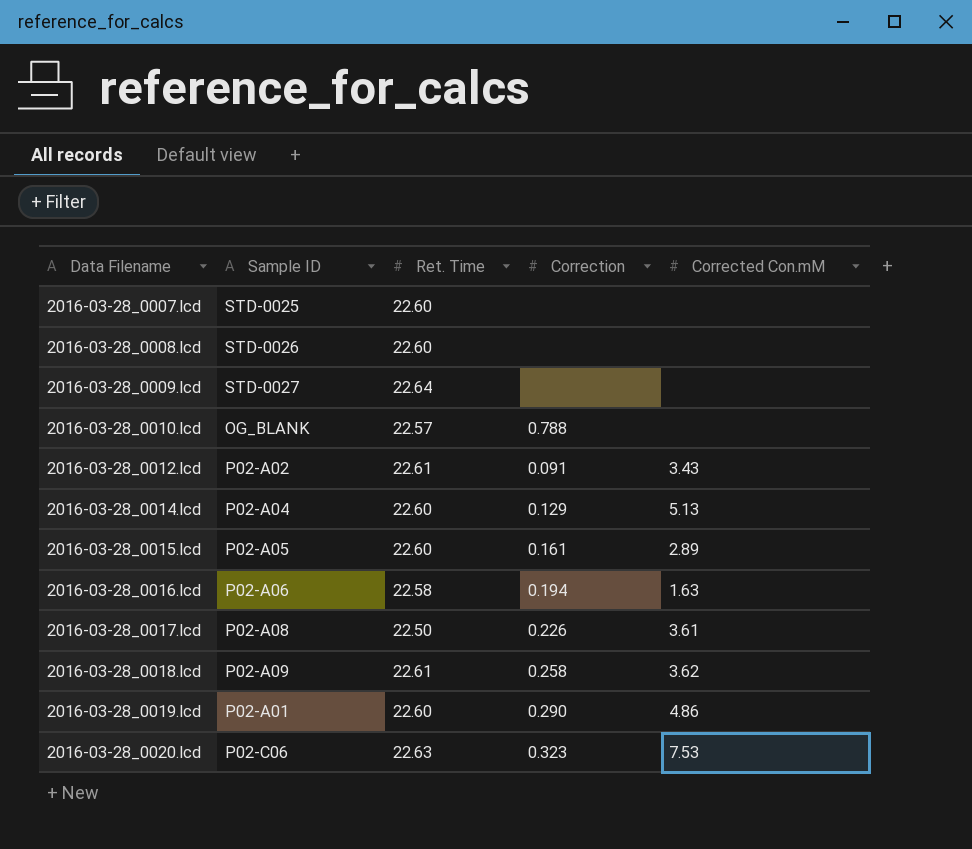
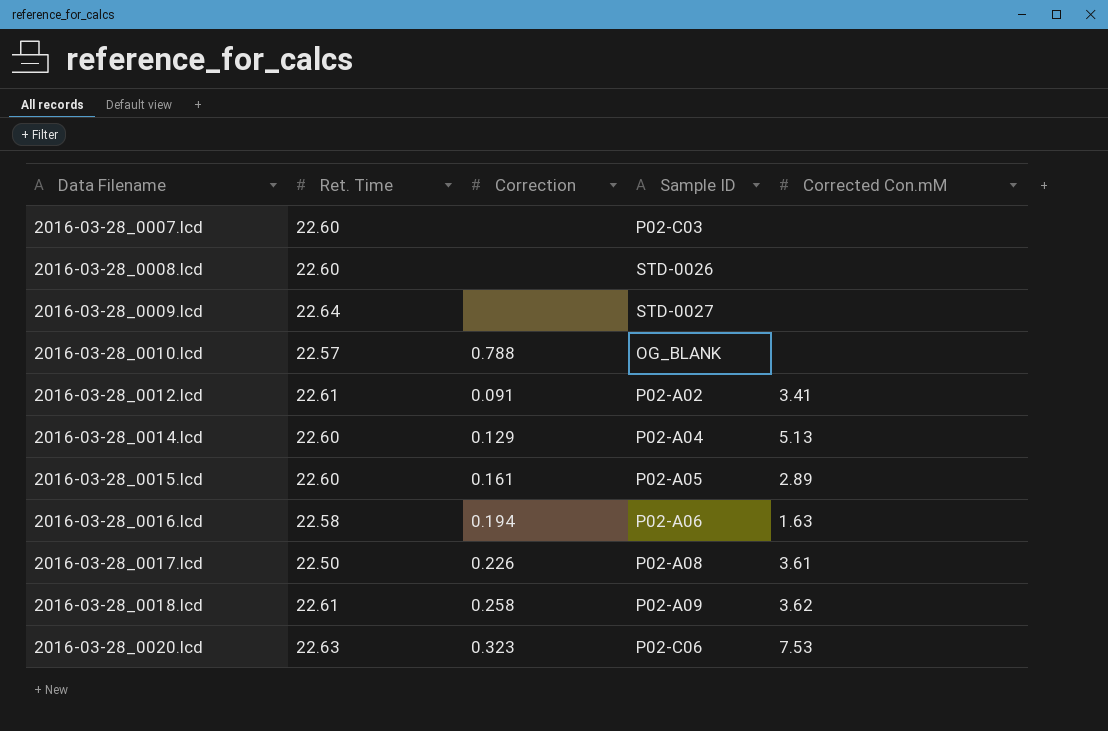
column Sample ID | position: 2 -> 4
row 2016-03-28_0019.lcd: P02-A01 | 22.60 | 0.290 | 4.86 -> none
2016-03-28_0007.lcd | Sample ID: STD-0025 -> P02-C03
2016-03-28_0012.lcd | Corrected Con.mM: 3.43 -> 3.41

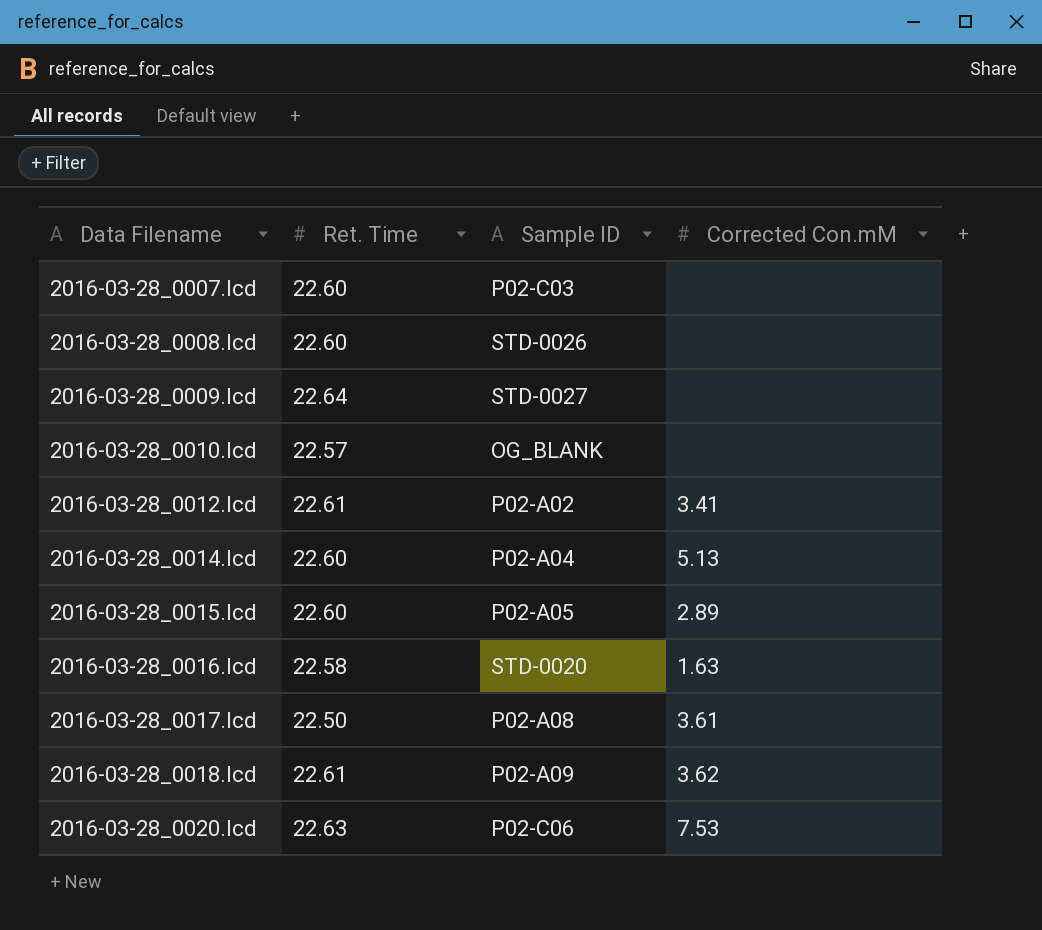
column Correction | position: 3 -> none
2016-03-28_0016.lcd | Sample ID: P02-A06 -> STD-0020

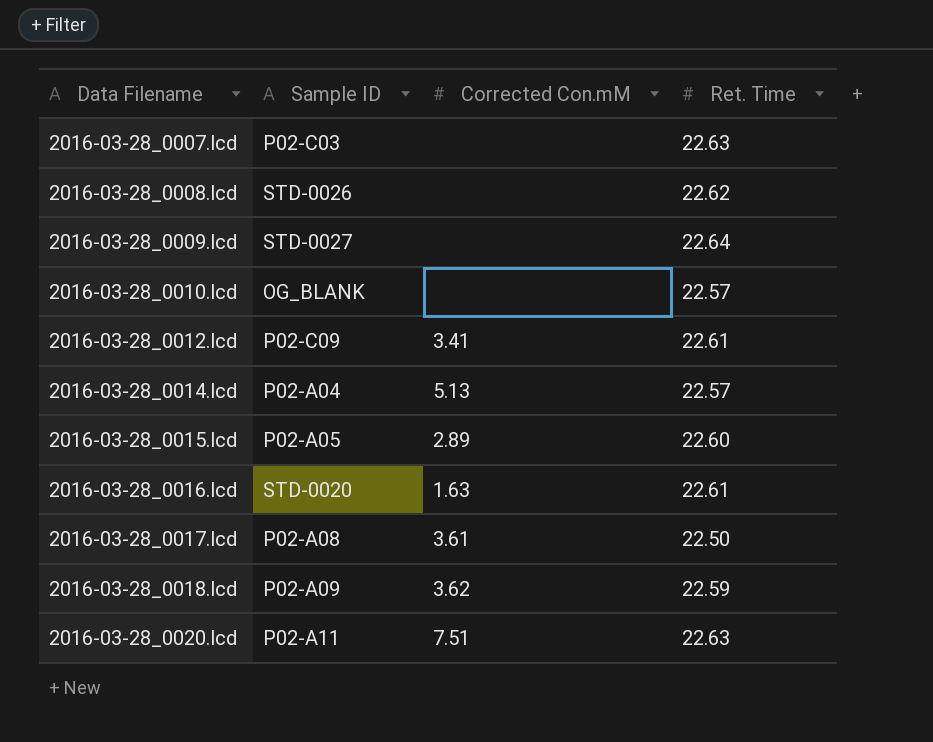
column Ret. Time | position: 2 -> 4
2016-03-28_0007.lcd | Ret. Time: 22.60 -> 22.63
2016-03-28_0008.lcd | Ret. Time: 22.60 -> 22.62
2016-03-28_0012.lcd | Sample ID: P02-A02 -> P02-C09
2016-03-28_0014.lcd | Ret. Time: 22.60 -> 22.57
2016-03-28_0016.lcd | Ret. Time: 22.58 -> 22.61
2016-03-28_0018.lcd | Ret. Time: 22.61 -> 22.59
2016-03-28_0020.lcd | Sample ID: P02-C06 -> P02-A11
2016-03-28_0020.lcd | Corrected Con.mM: 7.53 -> 7.51

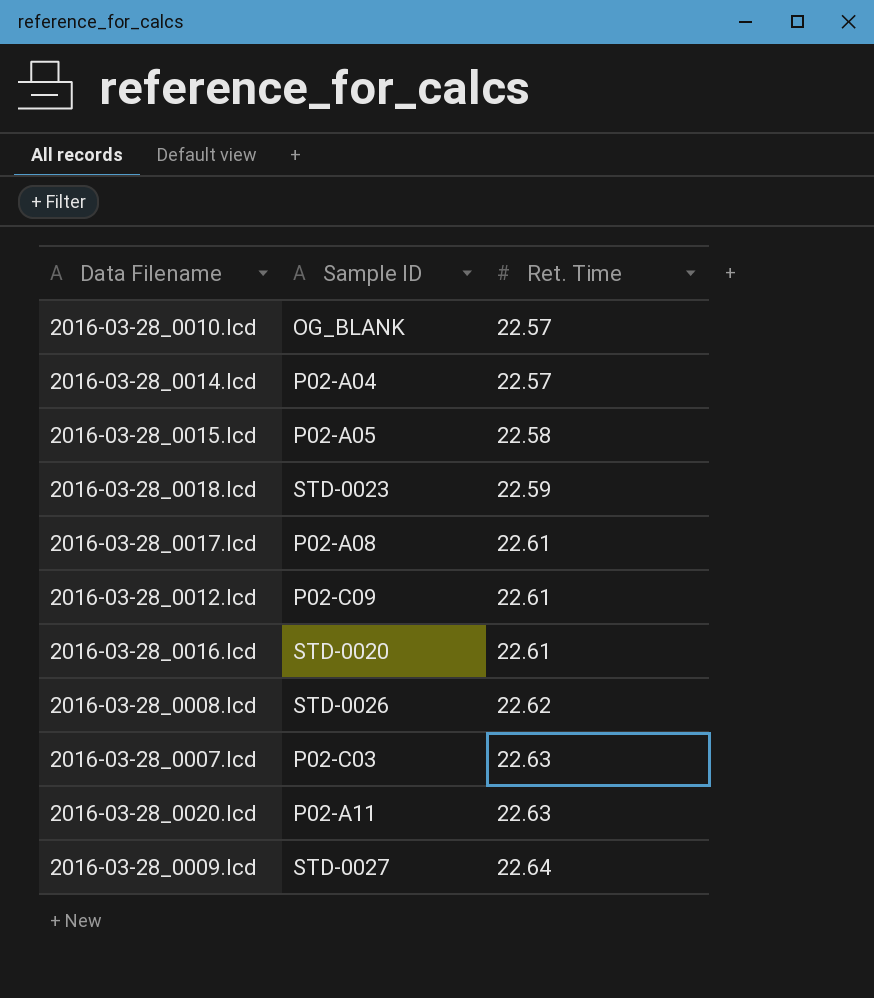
row order: Data Filename ascending -> Ret. Time ascending
column Corrected Con.mM | position: 3 -> none
2016-03-28_0015.lcd | Ret. Time: 22.60 -> 22.58
2016-03-28_0018.lcd | Sample ID: P02-A09 -> STD-0023
2016-03-28_0017.lcd | Ret. Time: 22.50 -> 22.61

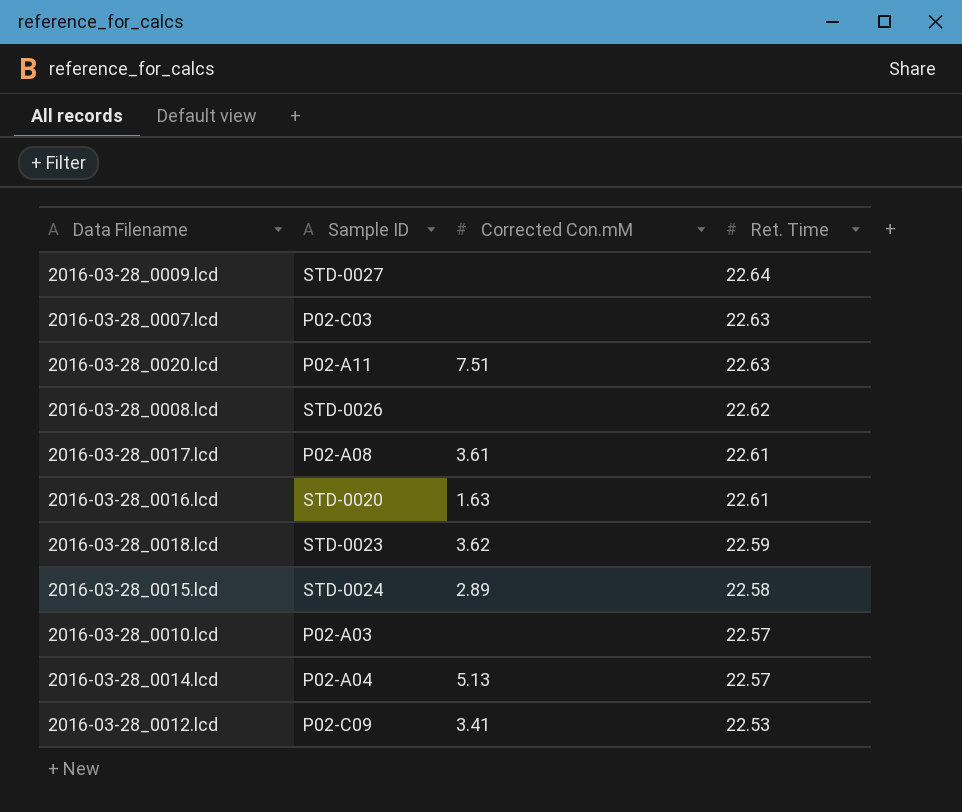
row order: Ret. Time ascending -> Ret. Time descending
column Corrected Con.mM | position: none -> 3
2016-03-28_0015.lcd | Sample ID: P02-A05 -> STD-0024
2016-03-28_0010.lcd | Sample ID: OG_BLANK -> P02-A03
2016-03-28_0012.lcd | Ret. Time: 22.61 -> 22.53

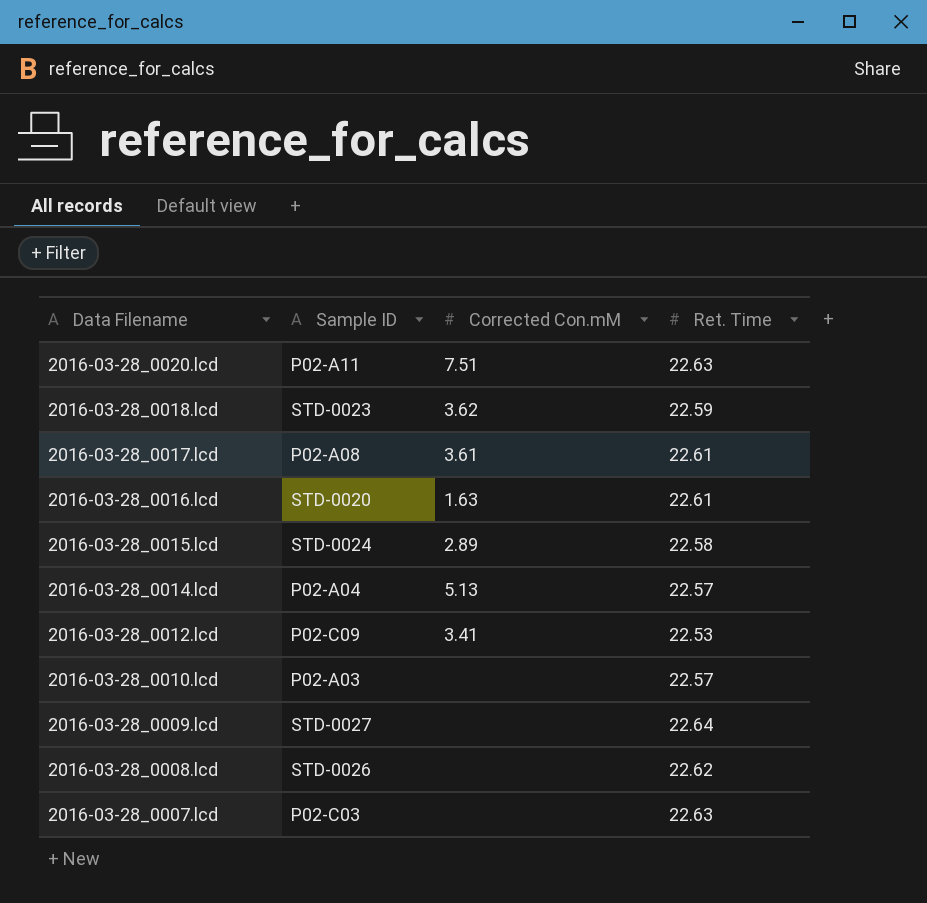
row order: Ret. Time descending -> Data Filename descending

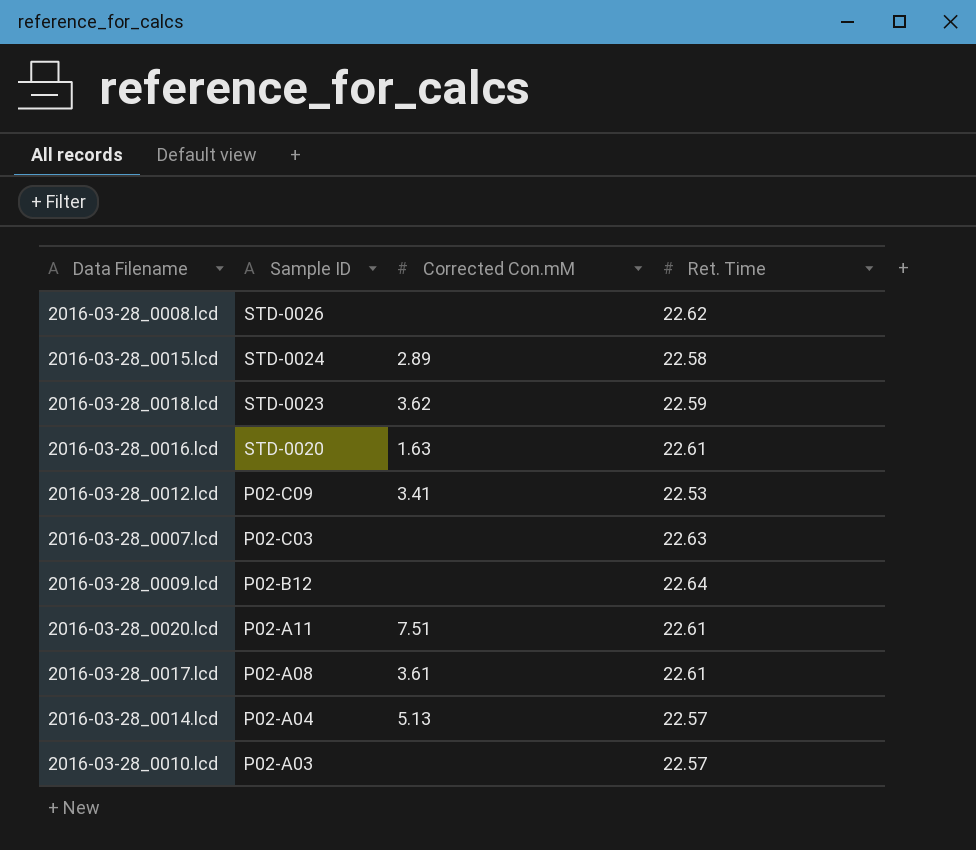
row order: Data Filename descending -> Sample ID descending
2016-03-28_0009.lcd | Sample ID: STD-0027 -> P02-B12
2016-03-28_0020.lcd | Ret. Time: 22.63 -> 22.61

